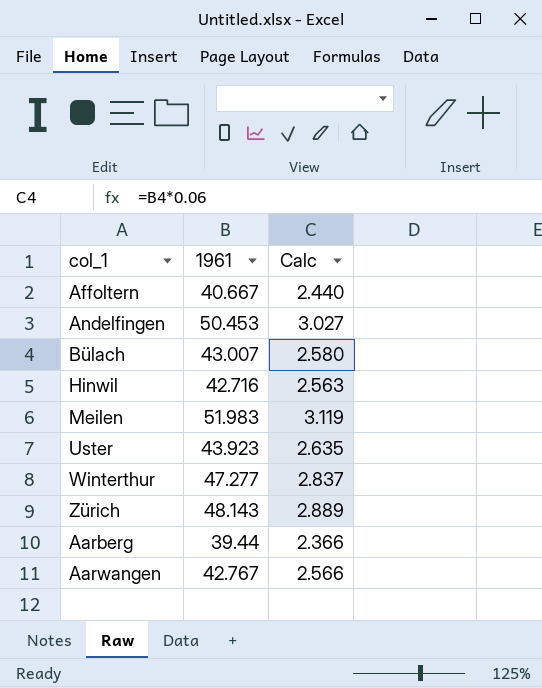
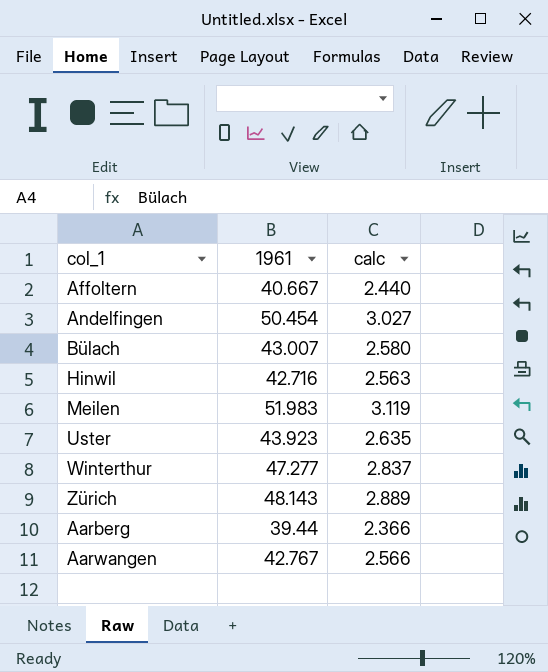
column name: Calc -> calc
Andelfingen | 1961: 50.453 -> 50.454

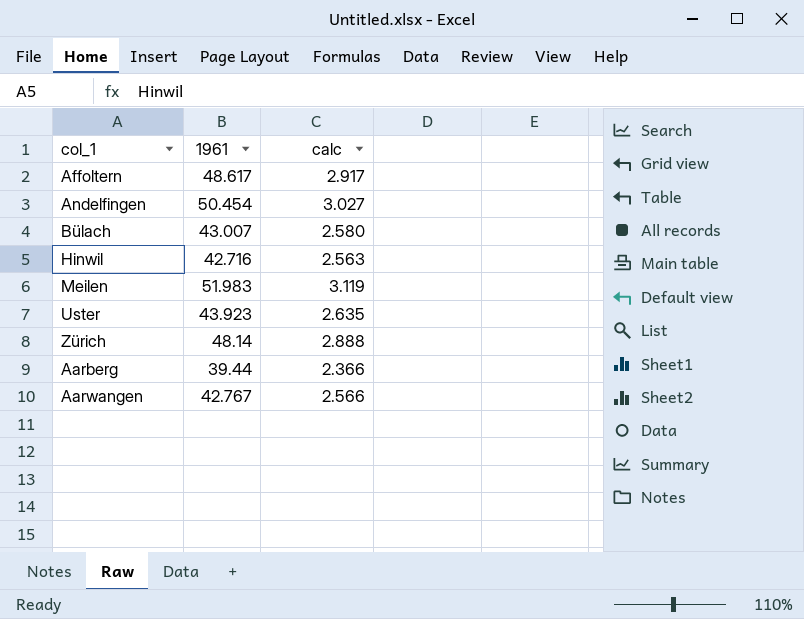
row Winterthur: 47.277 | 2.837 -> none
Affoltern | 1961: 40.667 -> 48.617
Affoltern | calc: 2.440 -> 2.917
Zürich | 1961: 48.143 -> 48.14
Zürich | calc: 2.889 -> 2.888

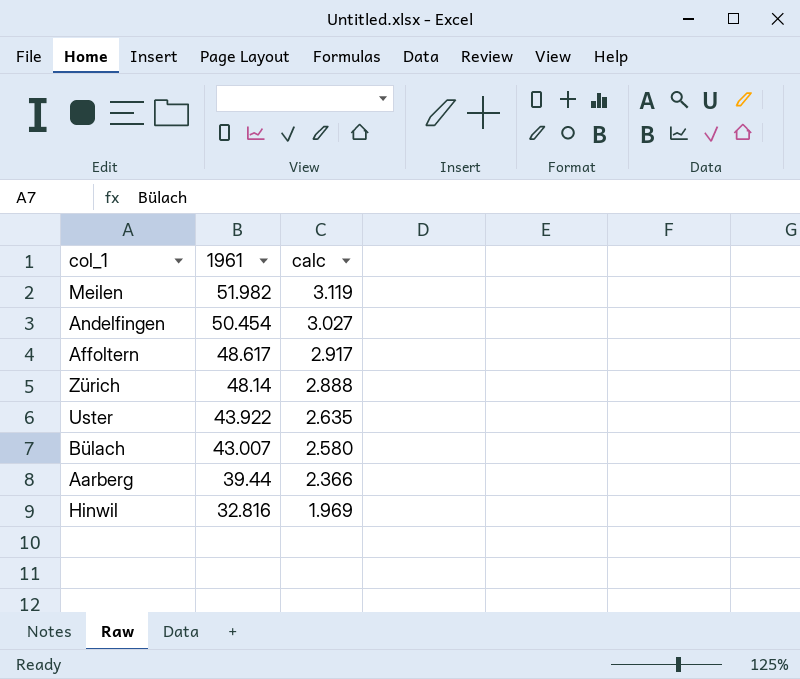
row order: none -> 1961 descending
row Aarwangen: 42.767 | 2.566 -> none
Meilen | 1961: 51.983 -> 51.982
Uster | 1961: 43.923 -> 43.922
Hinwil | 1961: 42.716 -> 32.816
Hinwil | calc: 2.563 -> 1.969

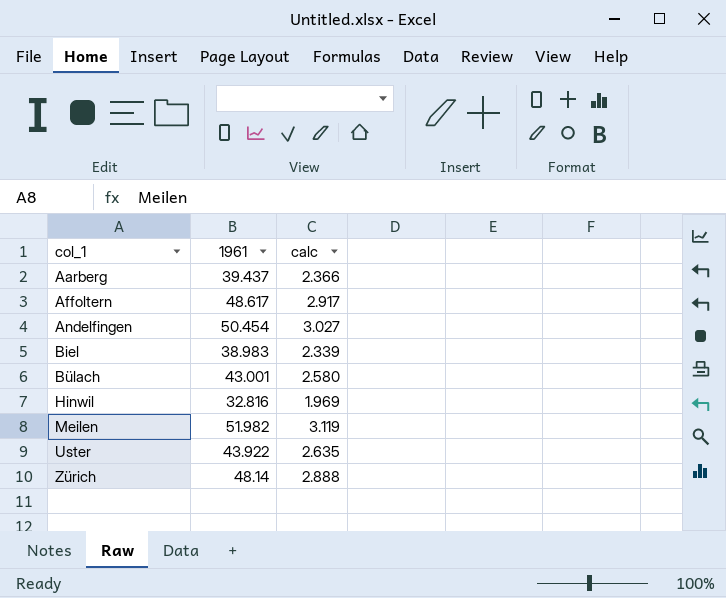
row order: 1961 descending -> col_1 ascending
Aarberg | 1961: 39.44 -> 39.437
row Biel: none -> 38.983 | 2.339
Bülach | 1961: 43.007 -> 43.001

